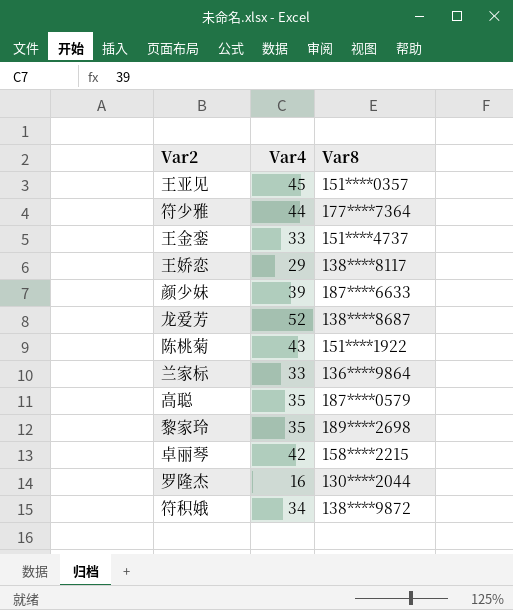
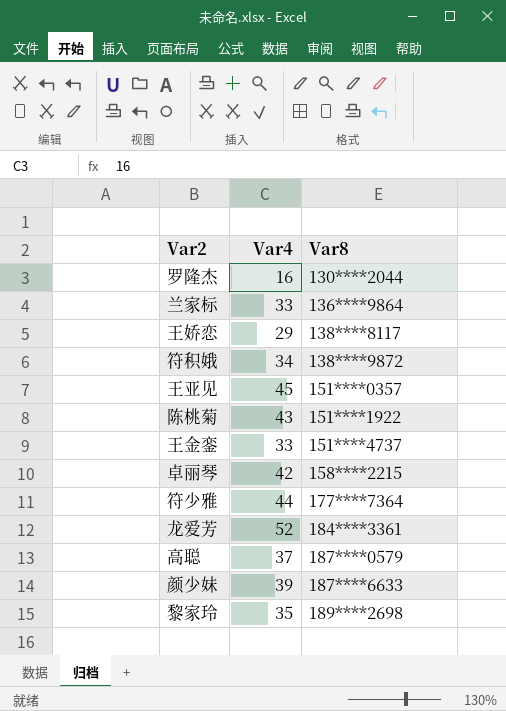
row order: none -> Var8 ascending
龙爱芳 | Var8: 138****8687 -> 184****3361
高聪 | Var4: 35 -> 37

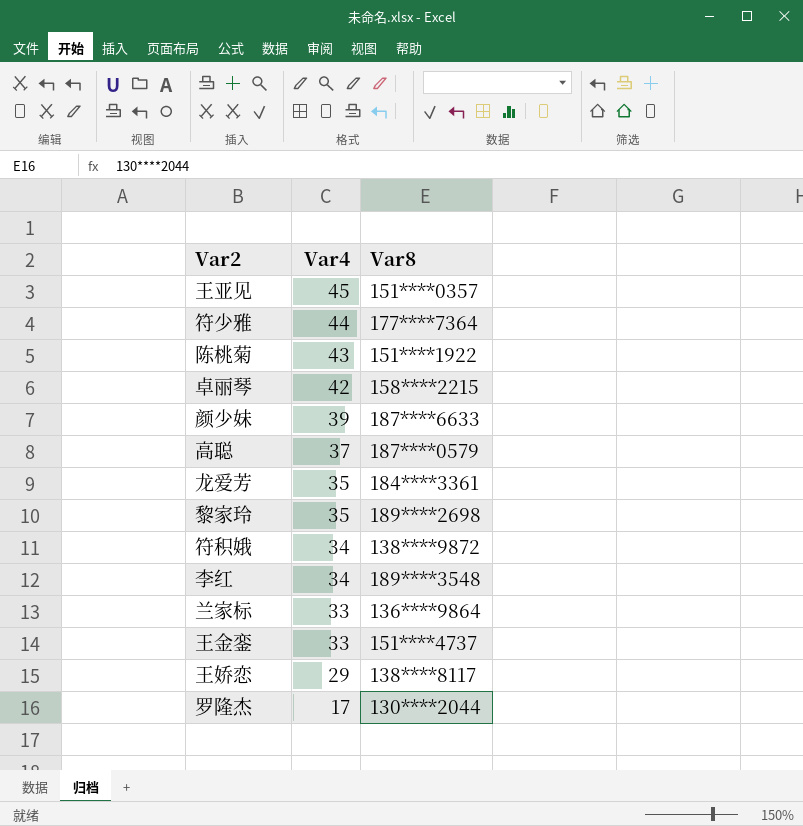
row order: Var8 ascending -> Var4 descending
龙爱芳 | Var4: 52 -> 35
row 李红: none -> 34 | 189****3548
罗隆杰 | Var4: 16 -> 17

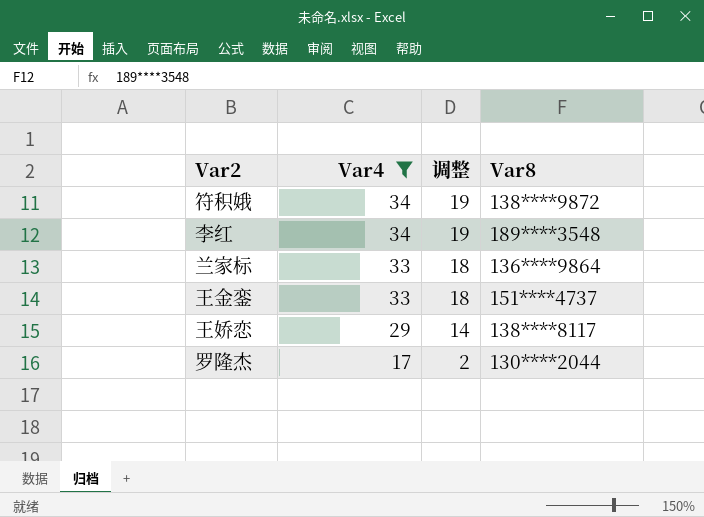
filter: none -> Var4 <= 34
column 调整 | formula: none -> [Var4] - 15

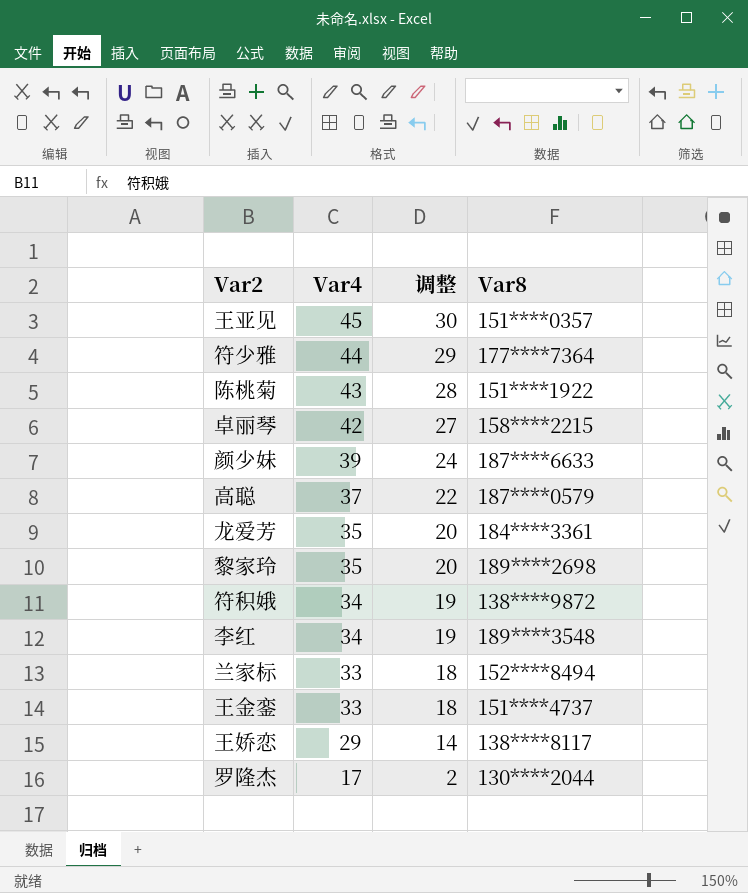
filter: Var4 <= 34 -> none
兰家标 | Var8: 136****9864 -> 152****8494

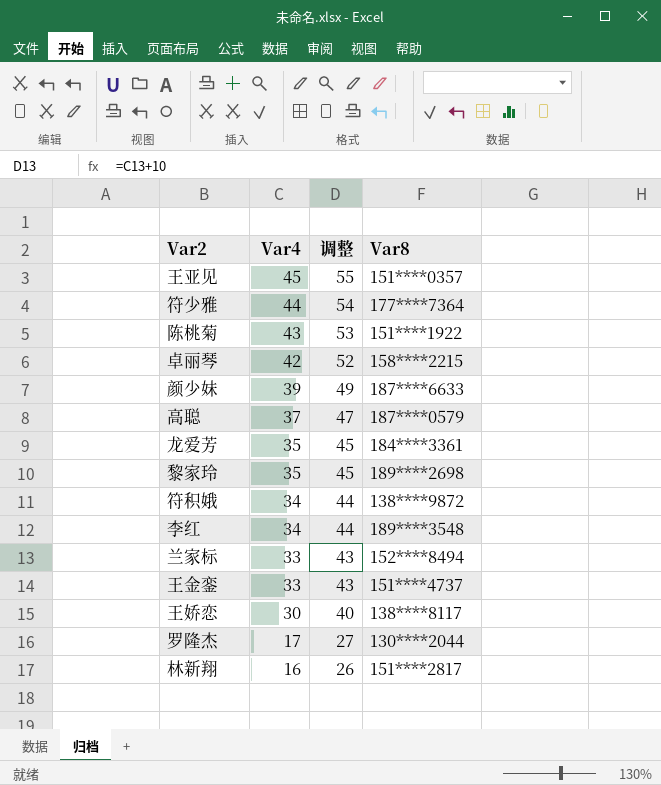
column 调整 | formula: [Var4] - 15 -> [Var4] + 10
王娇恋 | Var4: 29 -> 30
row 林新翔: none -> 16 | 26 | 151****2817

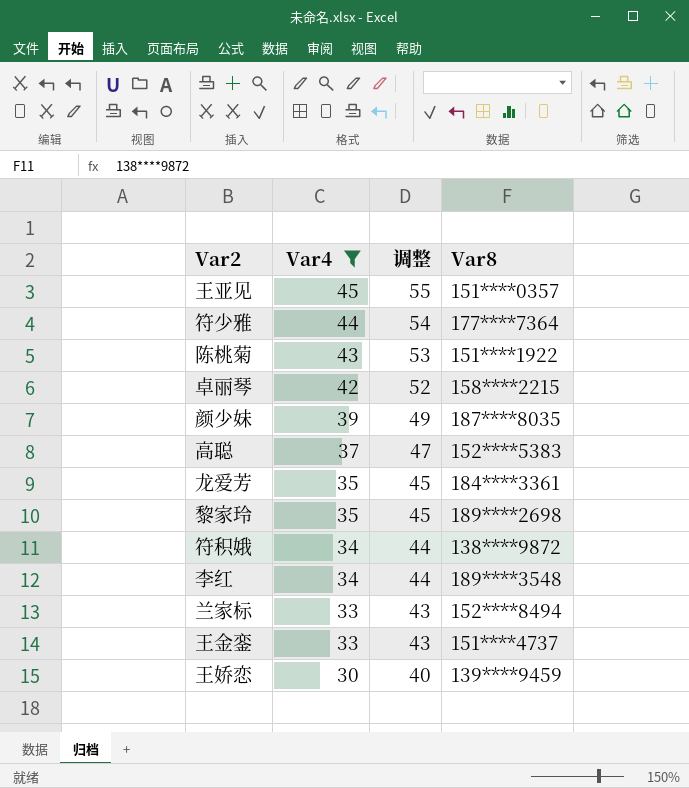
filter: none -> Var4 >= 30
颜少妹 | Var8: 187****6633 -> 187****8035
高聪 | Var8: 187****0579 -> 152****5383
王娇恋 | Var8: 138****8117 -> 139****9459

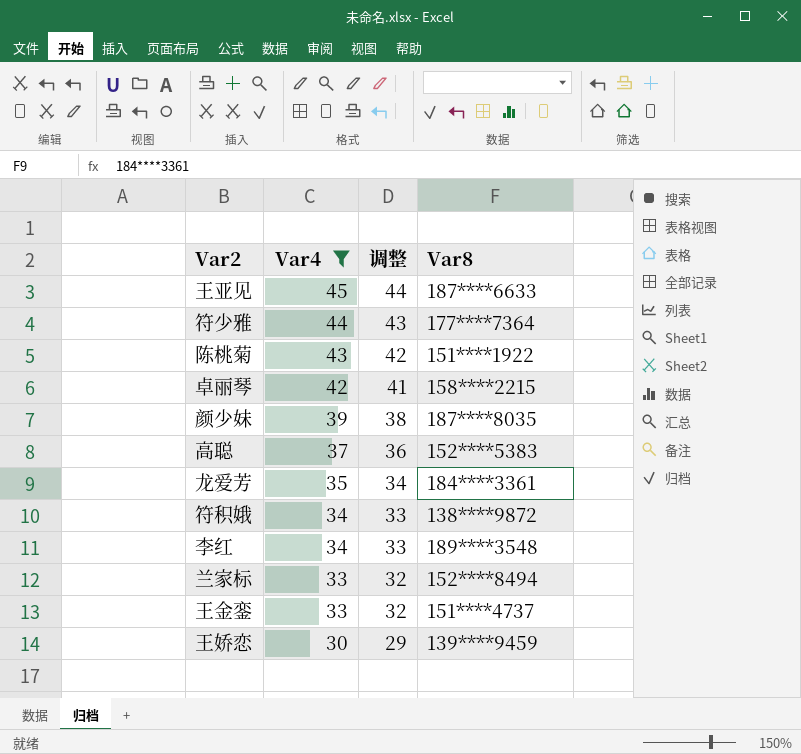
column 调整 | formula: [Var4] + 10 -> [Var4] - 1
row 黎家玲: 35 | 45 | 189****2698 -> none
王亚见 | Var8: 151****0357 -> 187****6633

